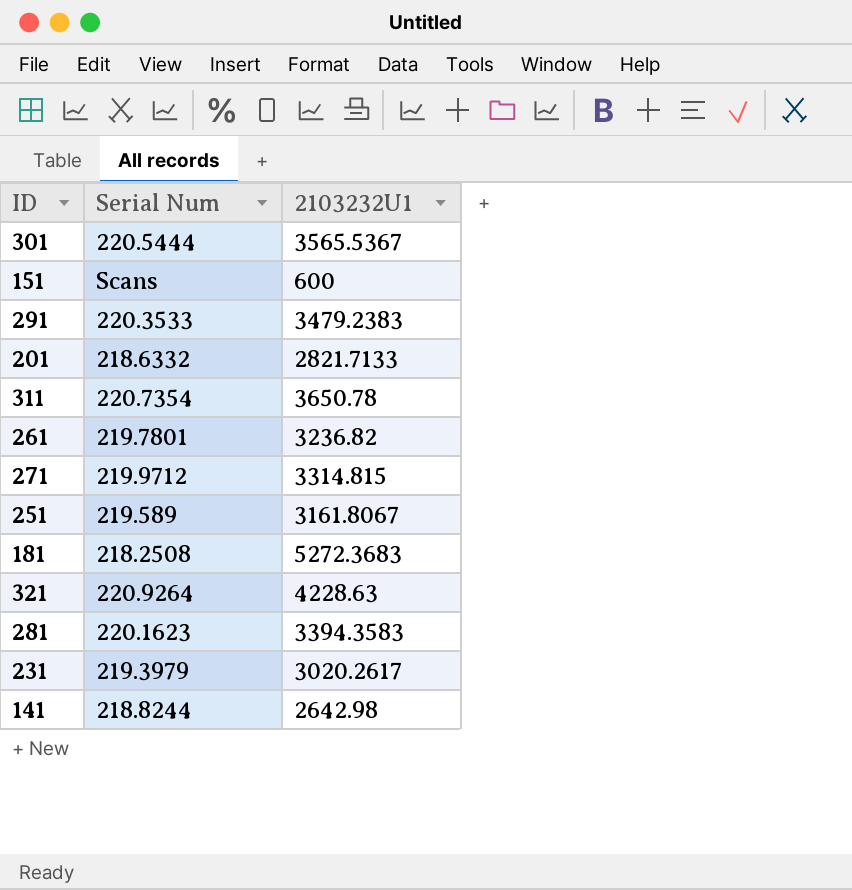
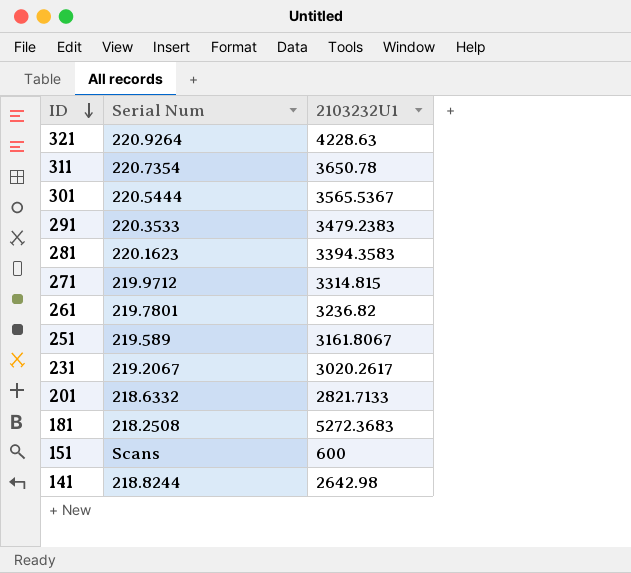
row order: none -> ID descending
231 | Serial Num: 219.3979 -> 219.2067

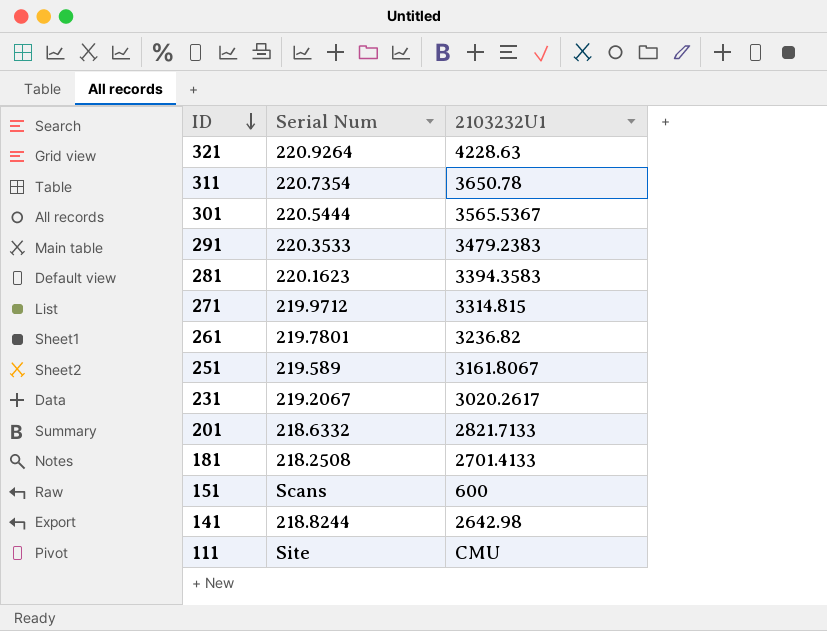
181 | 2103232U1: 5272.3683 -> 2701.4133
row 111: none -> Site | CMU

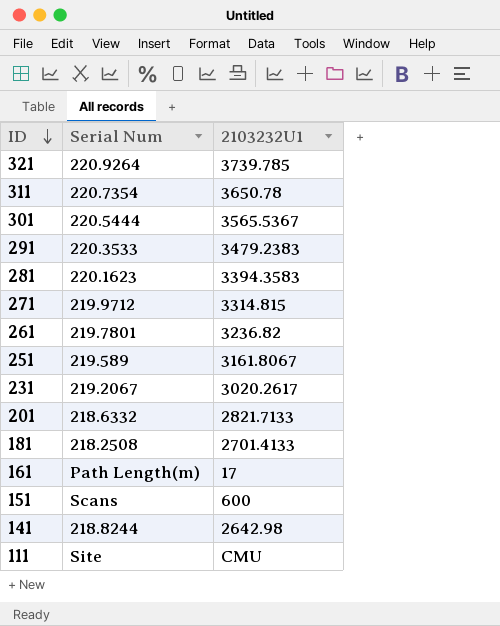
321 | 2103232U1: 4228.63 -> 3739.785
row 161: none -> Path Length(m) | 17

